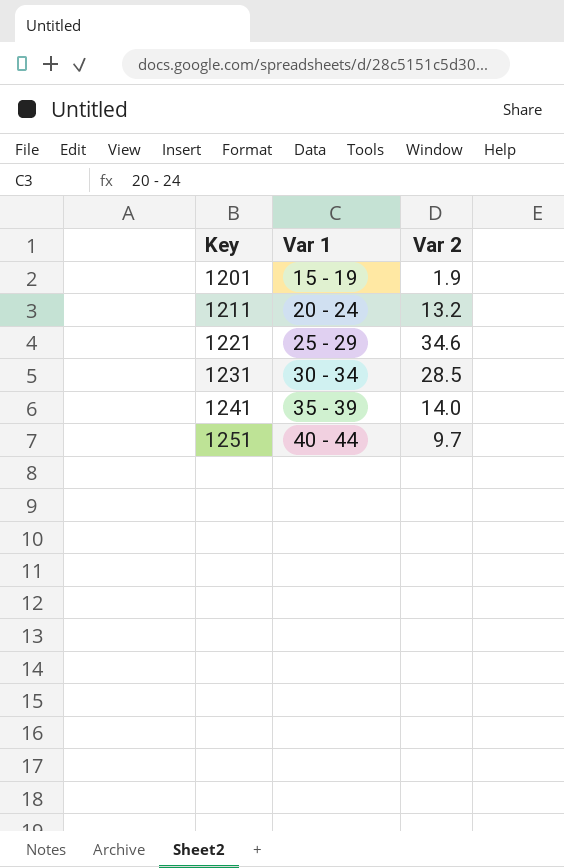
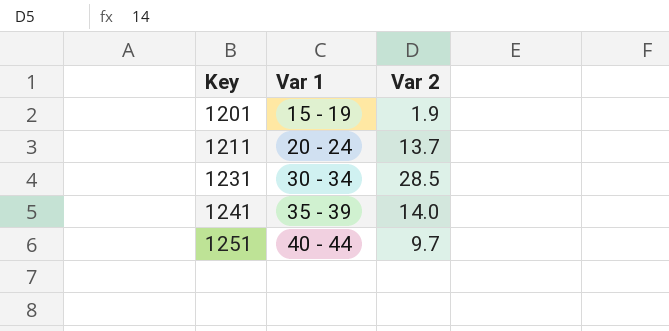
row 1221: 25 - 29 | 34.6 -> none
1211 | Var 2: 13.2 -> 13.7

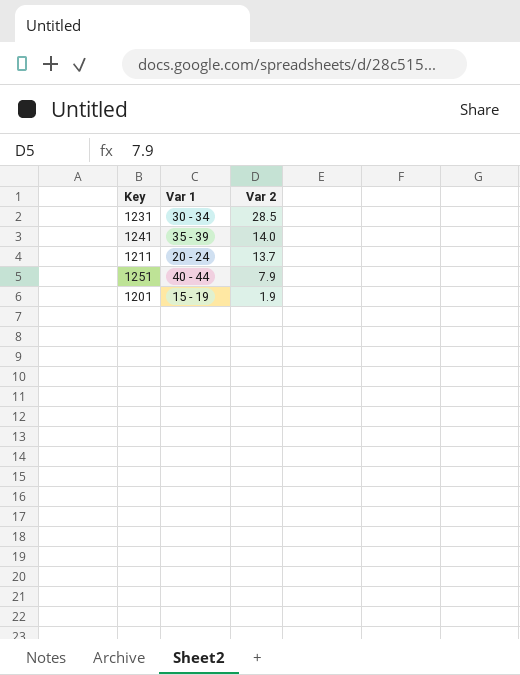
row order: Key ascending -> Var 2 descending
1251 | Var 2: 9.7 -> 7.9

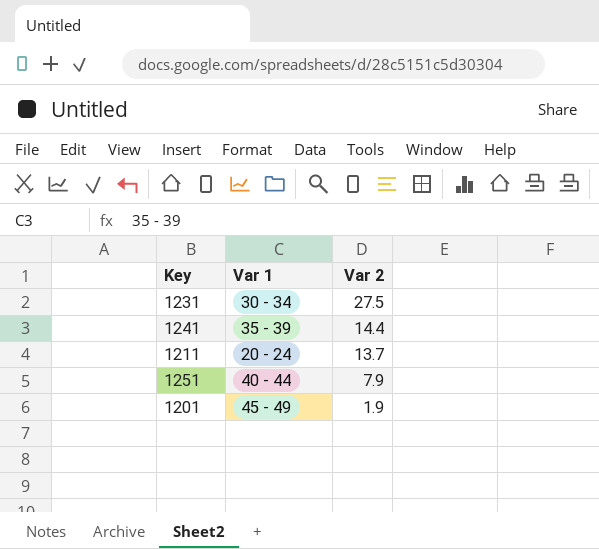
1231 | Var 2: 28.5 -> 27.5
1241 | Var 2: 14.0 -> 14.4
1201 | Var 1: 15 - 19 -> 45 - 49

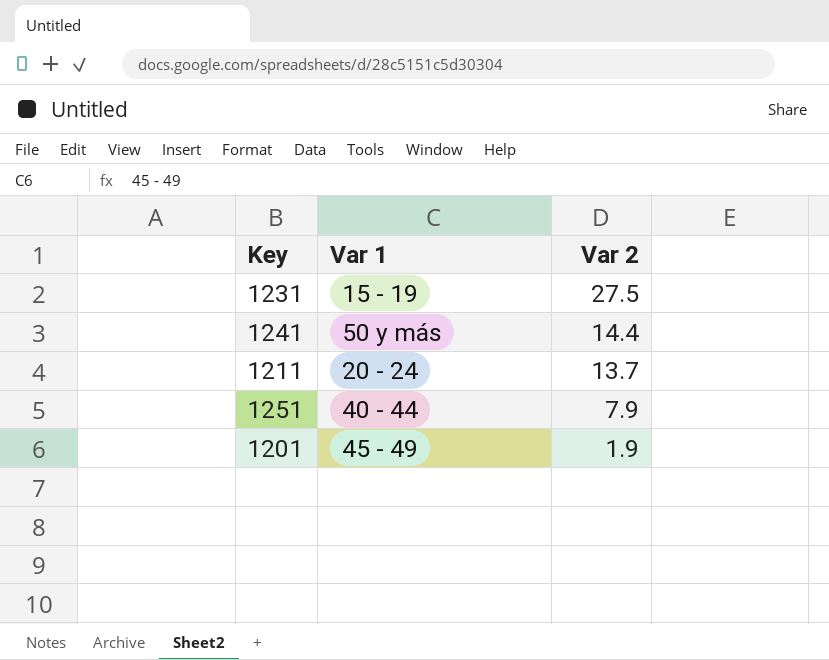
1231 | Var 1: 30 - 34 -> 15 - 19
1241 | Var 1: 35 - 39 -> 50 y más

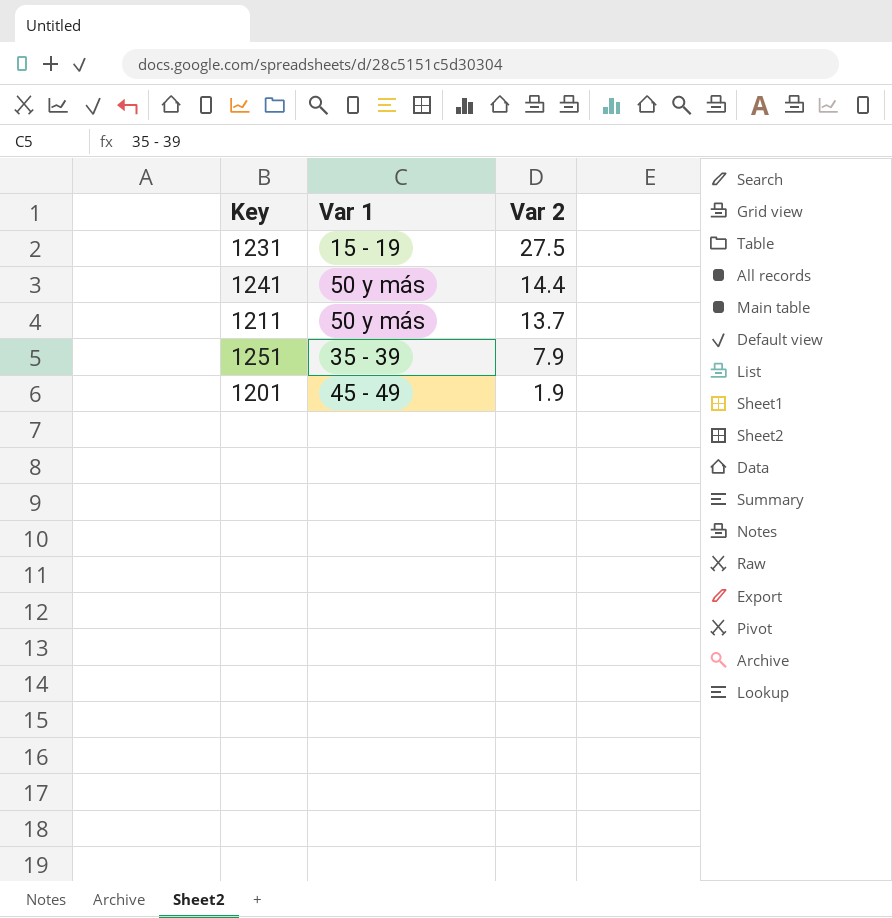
1211 | Var 1: 20 - 24 -> 50 y más
1251 | Var 1: 40 - 44 -> 35 - 39

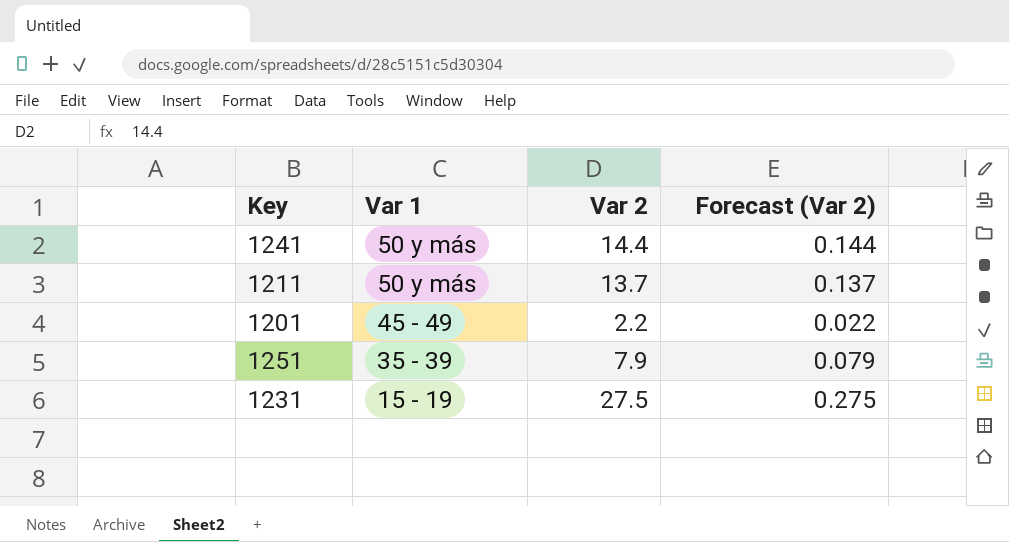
row order: Var 2 descending -> Var 1 descending
column Forecast (Var 2) | formula: none -> [Var 2] * 0.01
1201 | Var 2: 1.9 -> 2.2

